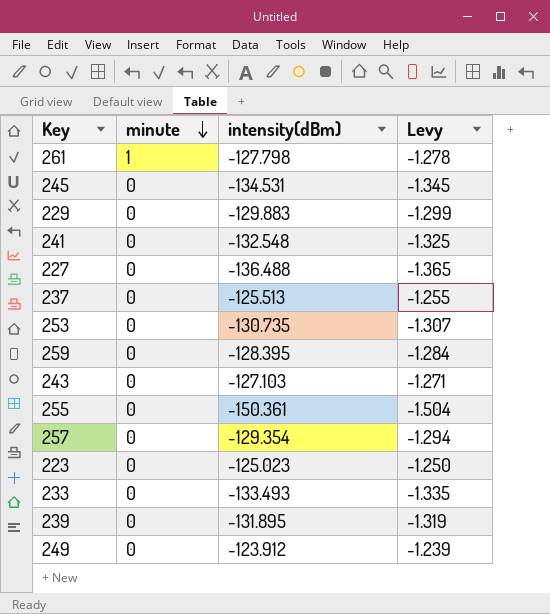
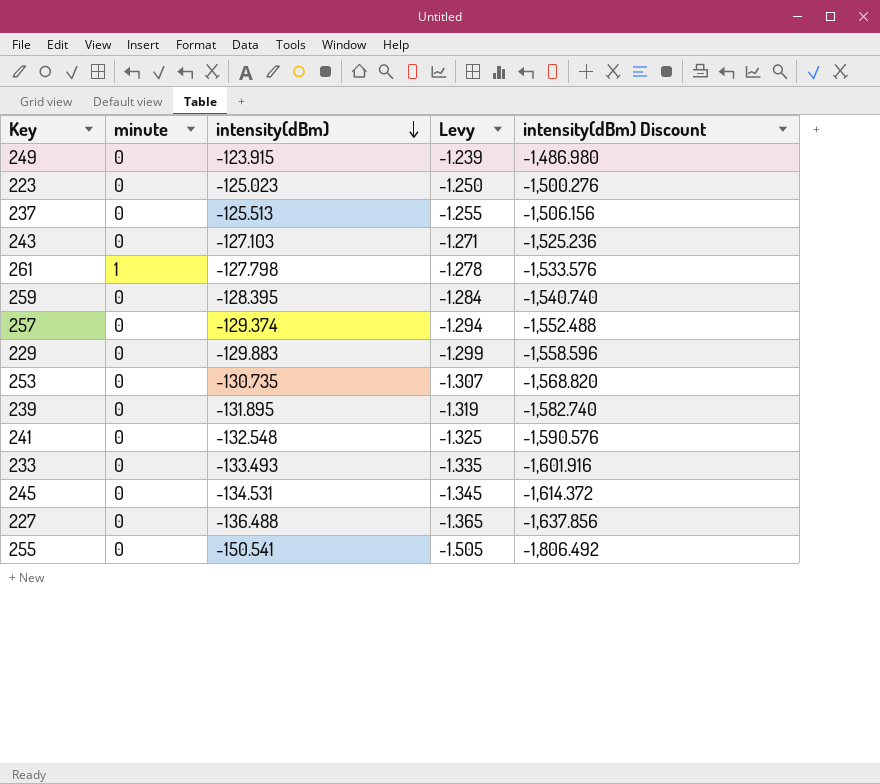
row order: minute descending -> intensity(dBm) descending
column intensity(dBm) Discount | formula: none -> [intensity(dBm)] * 12
249 | intensity(dBm): -123.912 -> -123.915
257 | intensity(dBm): -129.354 -> -129.374
255 | intensity(dBm): -150.361 -> -150.541
255 | Levy: -1.504 -> -1.505

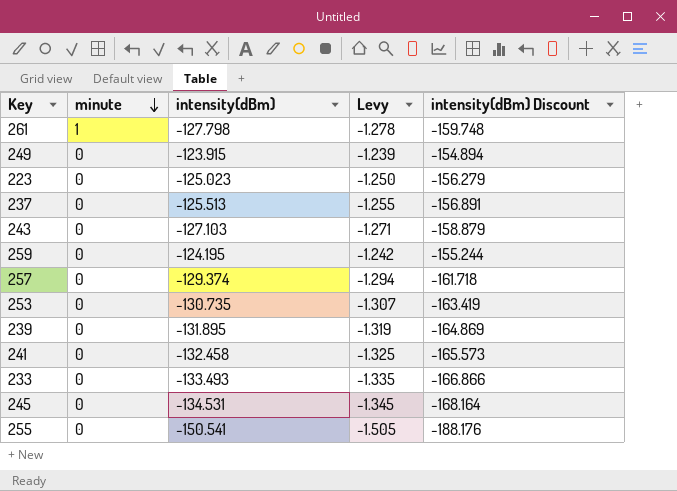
row order: intensity(dBm) descending -> minute descending
column intensity(dBm) Discount | formula: [intensity(dBm)] * 12 -> [intensity(dBm)] * 1.25
row 229: 0 | -129.883 | -1.299 | -1,558.596 -> none
row 227: 0 | -136.488 | -1.365 | -1,637.856 -> none
259 | intensity(dBm): -128.395 -> -124.195
259 | Levy: -1.284 -> -1.242
241 | intensity(dBm): -132.548 -> -132.458

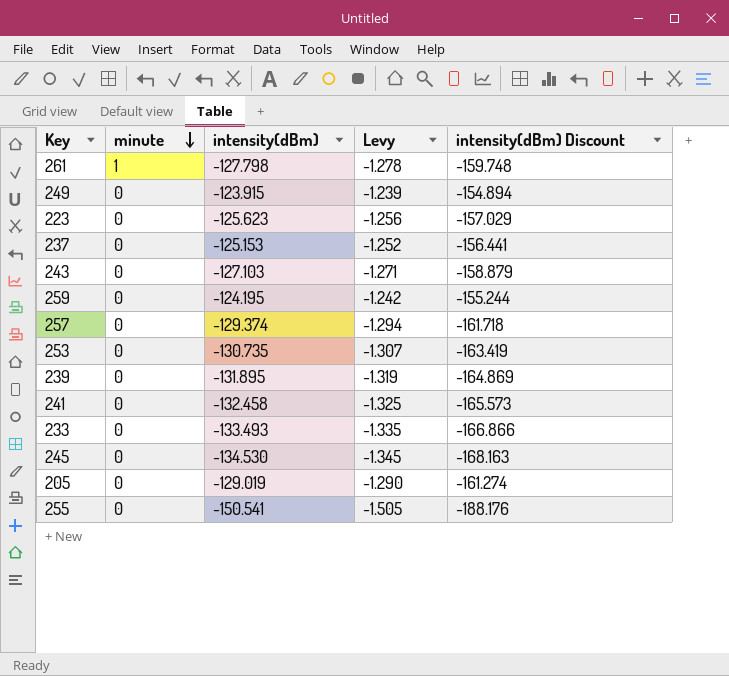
223 | intensity(dBm): -125.023 -> -125.623
223 | Levy: -1.250 -> -1.256
223 | intensity(dBm) Discount: -156.279 -> -157.029
237 | intensity(dBm): -125.513 -> -125.153
237 | Levy: -1.255 -> -1.252
237 | intensity(dBm) Discount: -156.891 -> -156.441
245 | intensity(dBm): -134.531 -> -134.530
245 | intensity(dBm) Discount: -168.164 -> -168.163
row 205: none -> 0 | -129.019 | -1.290 | -161.274

